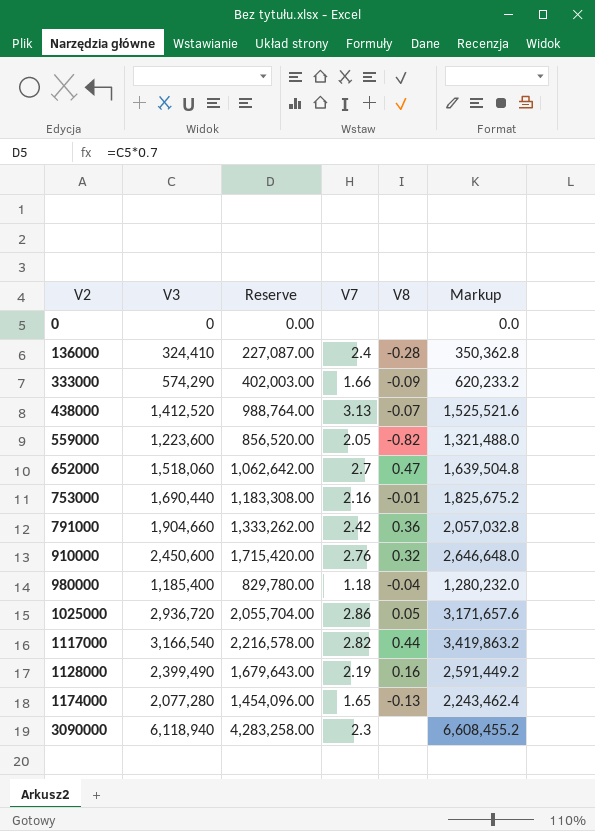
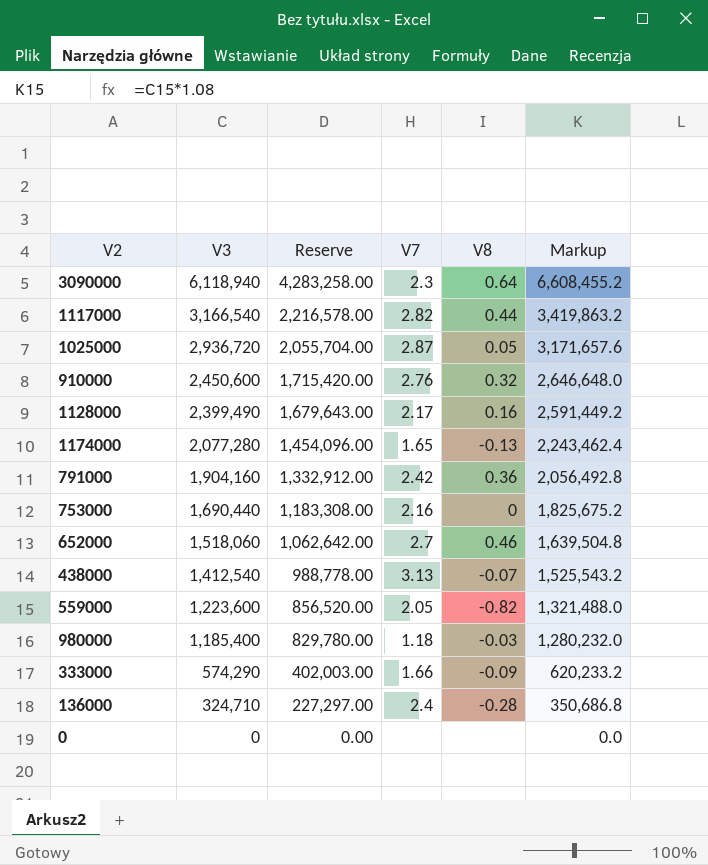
row order: V2 ascending -> V3 descending
3090000 | V8: none -> 0.64
1025000 | V7: 2.86 -> 2.87
1128000 | V7: 2.19 -> 2.17
791000 | V3: 1,904,660 -> 1,904,160
791000 | Reserve: 1,333,262.00 -> 1,332,912.00
791000 | Markup: 2,057,032.8 -> 2,056,492.8
753000 | V8: -0.01 -> 0
652000 | V8: 0.47 -> 0.46
438000 | V3: 1,412,520 -> 1,412,540
438000 | Reserve: 988,764.00 -> 988,778.00
438000 | Markup: 1,525,521.6 -> 1,525,543.2
980000 | V8: -0.04 -> -0.03
136000 | V3: 324,410 -> 324,710
136000 | Reserve: 227,087.00 -> 227,297.00
136000 | Markup: 350,362.8 -> 350,686.8

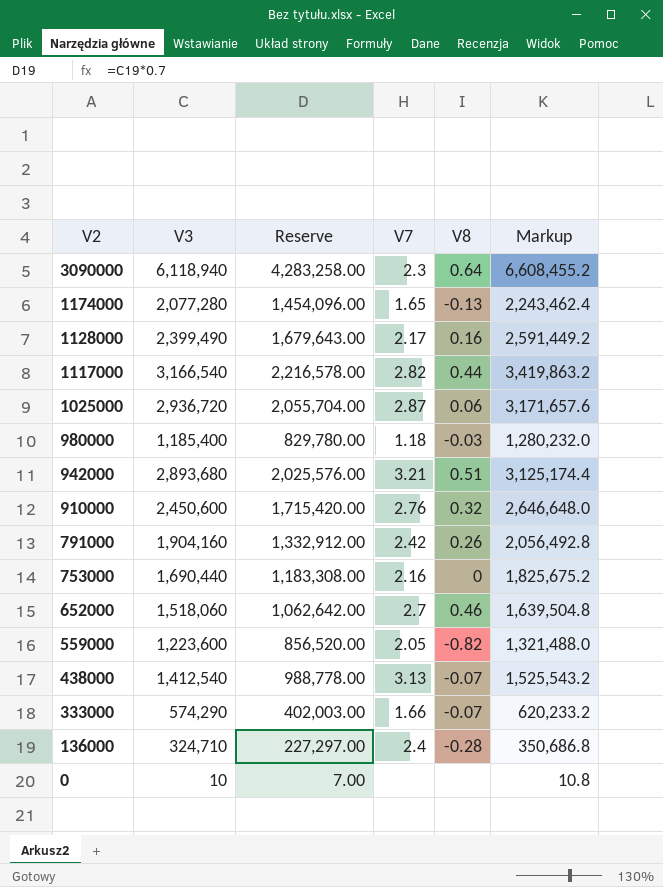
row order: V3 descending -> V2 descending
1025000 | V8: 0.05 -> 0.06
row 942000: none -> 2,893,680 | 2,025,576.00 | 3.21 | 0.51 | 3,125,174.4
791000 | V8: 0.36 -> 0.26
333000 | V8: -0.09 -> -0.07
0 | V3: 0 -> 10
0 | Reserve: 0.00 -> 7.00
0 | Markup: 0.0 -> 10.8

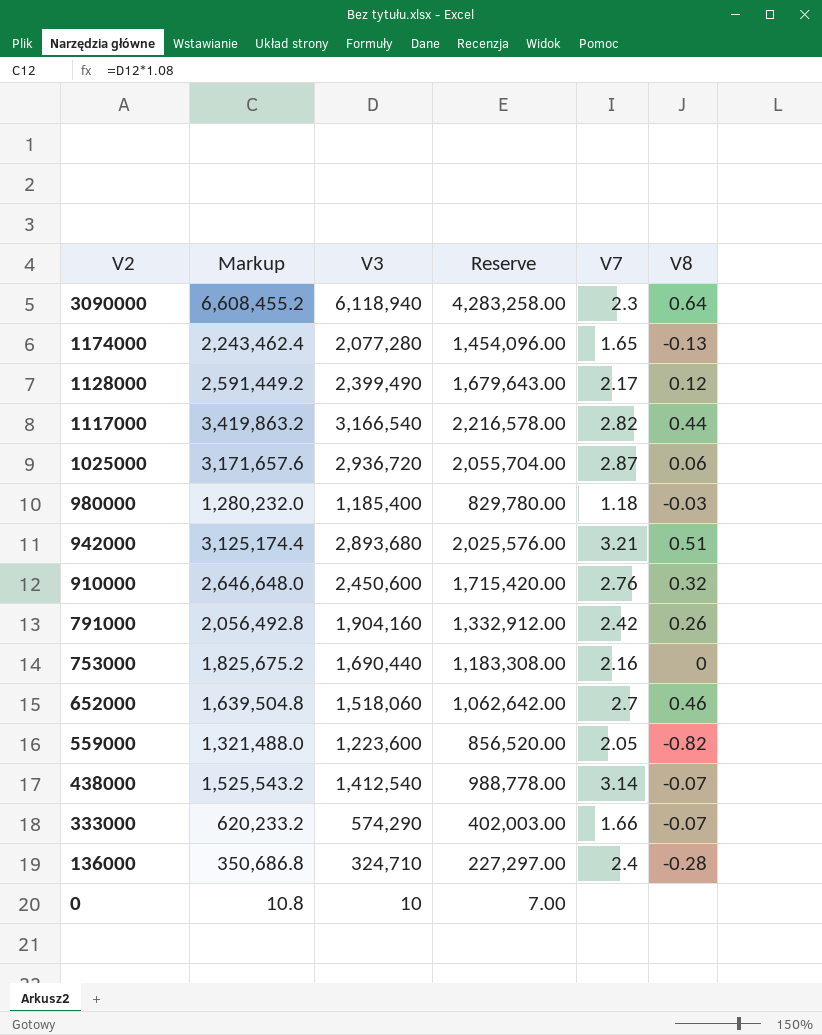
column Markup | position: 6 -> 2
1128000 | V8: 0.16 -> 0.12
438000 | V7: 3.13 -> 3.14

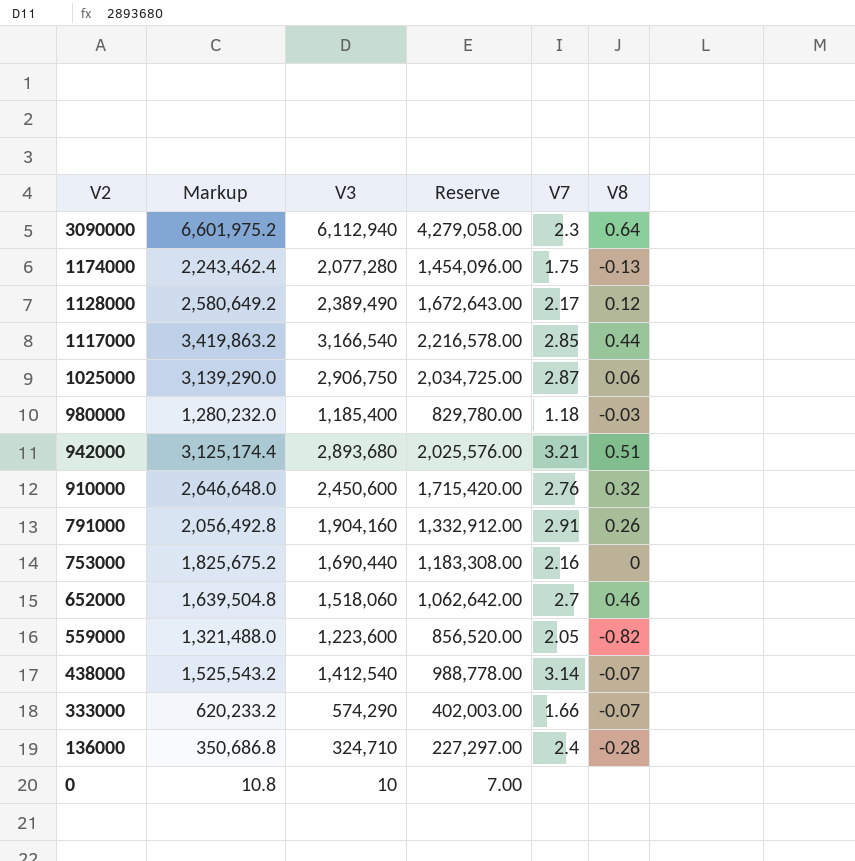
3090000 | Markup: 6,608,455.2 -> 6,601,975.2
3090000 | V3: 6,118,940 -> 6,112,940
3090000 | Reserve: 4,283,258.00 -> 4,279,058.00
1174000 | V7: 1.65 -> 1.75
1128000 | Markup: 2,591,449.2 -> 2,580,649.2
1128000 | V3: 2,399,490 -> 2,389,490
1128000 | Reserve: 1,679,643.00 -> 1,672,643.00
1117000 | V7: 2.82 -> 2.85
1025000 | Markup: 3,171,657.6 -> 3,139,290.0
1025000 | V3: 2,936,720 -> 2,906,750
1025000 | Reserve: 2,055,704.00 -> 2,034,725.00
791000 | V7: 2.42 -> 2.91

